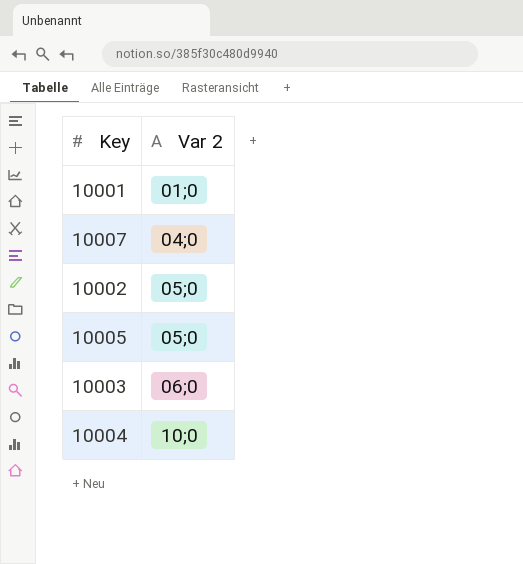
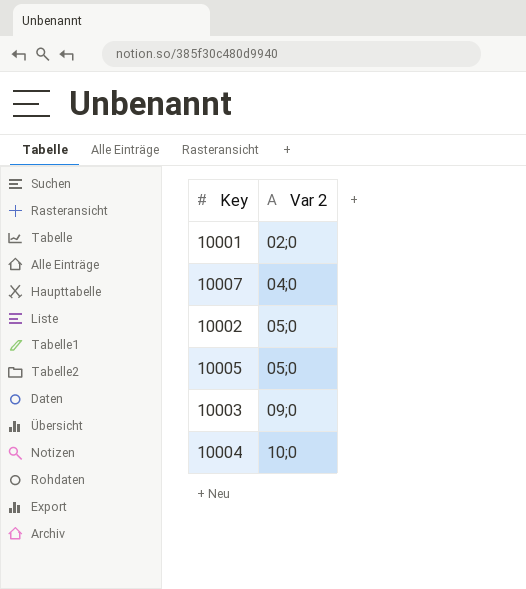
10001 | Var 2: 01;0 -> 02;0
10003 | Var 2: 06;0 -> 09;0

